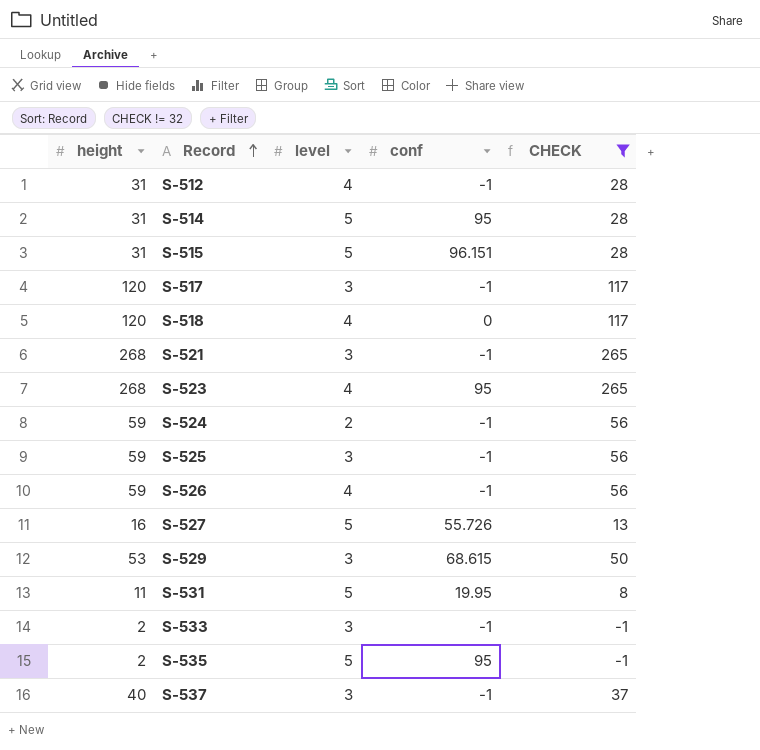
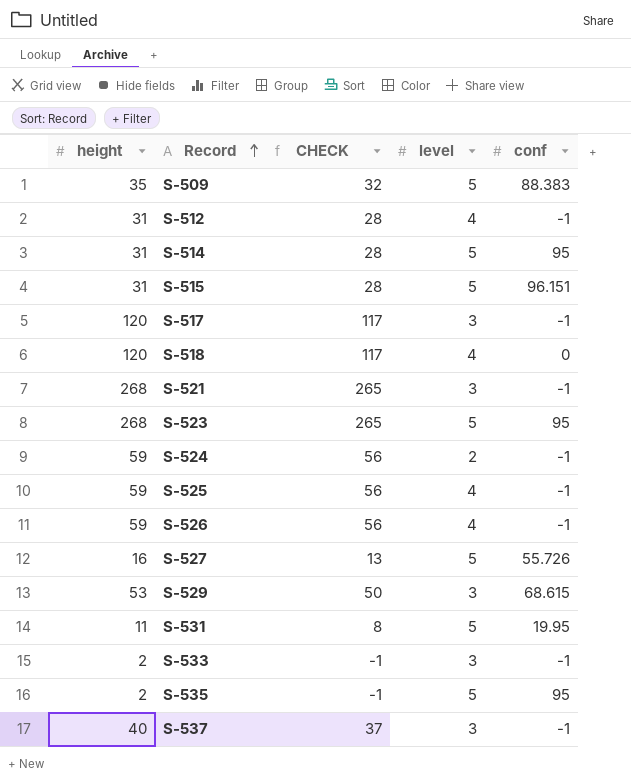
filter: CHECK != 32 -> none
column CHECK | position: 5 -> 3
S-523 | level: 4 -> 5
S-525 | level: 3 -> 4

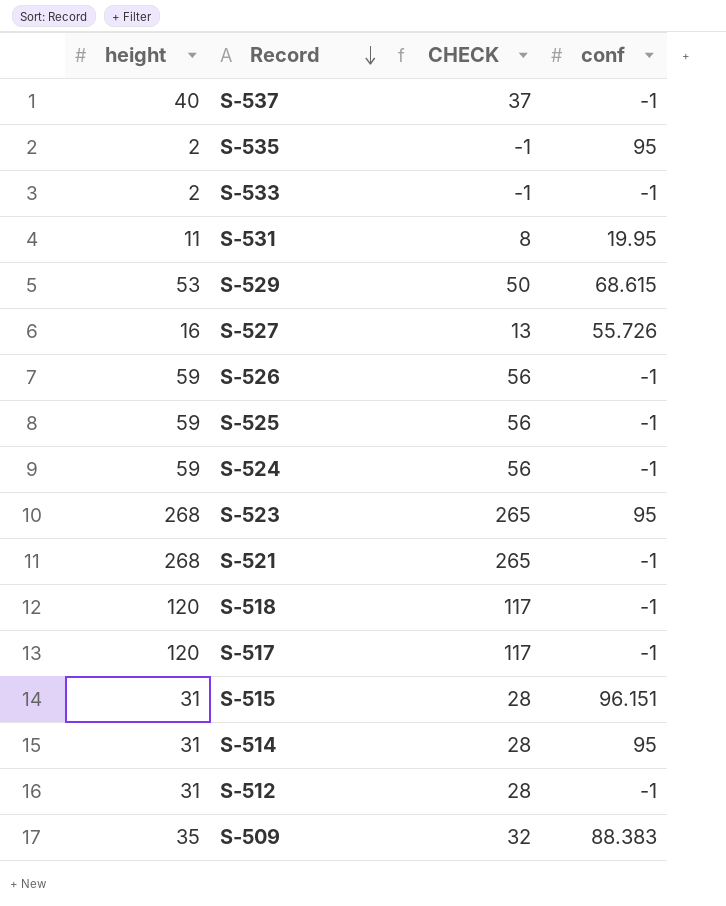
row order: Record ascending -> Record descending
column level | position: 4 -> none
S-518 | conf: 0 -> -1

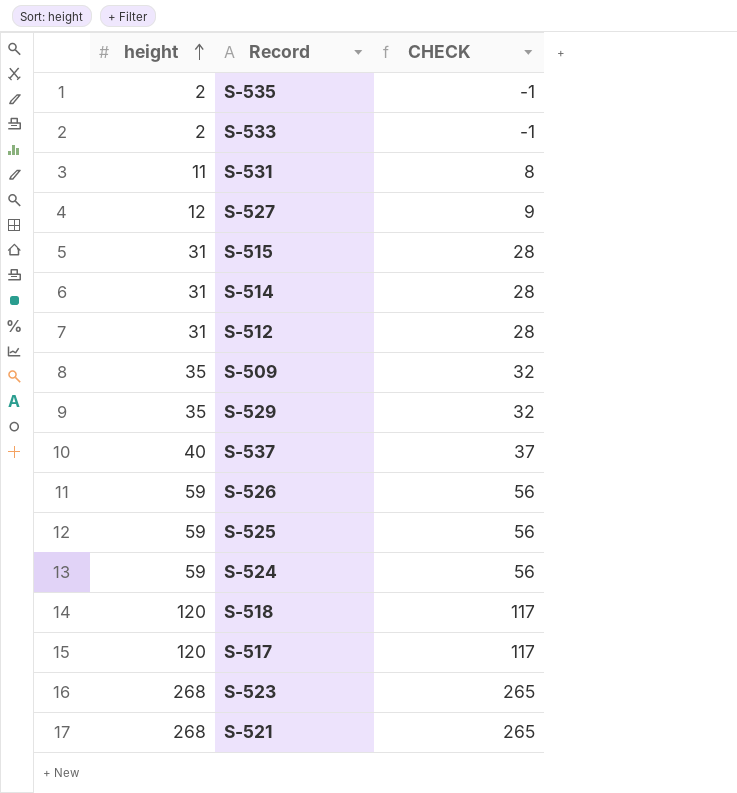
row order: Record descending -> height ascending
column conf | position: 4 -> none
S-527 | height: 16 -> 12
S-527 | CHECK: 13 -> 9
S-529 | height: 53 -> 35
S-529 | CHECK: 50 -> 32

